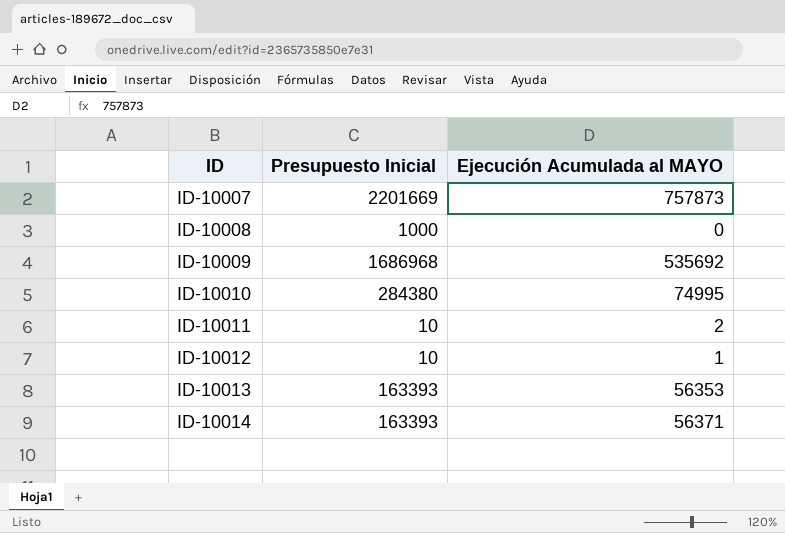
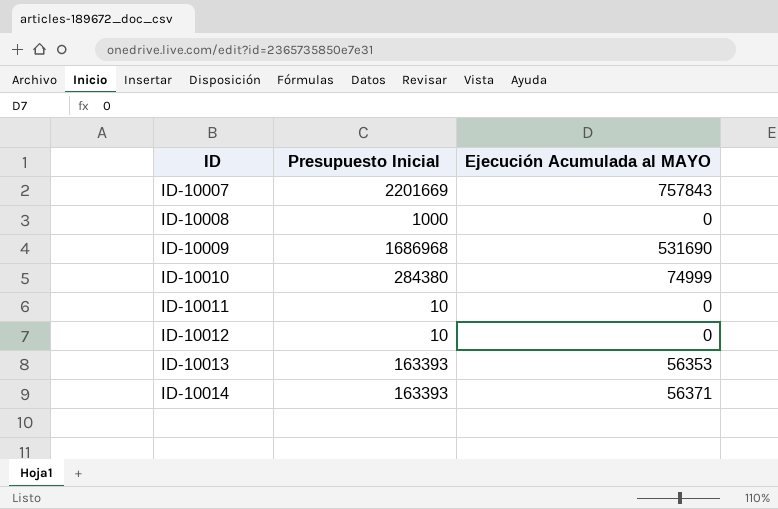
ID-10007 | Ejecución Acumulada al MAYO: 757873 -> 757843
ID-10009 | Ejecución Acumulada al MAYO: 535692 -> 531690
ID-10010 | Ejecución Acumulada al MAYO: 74995 -> 74999
ID-10011 | Ejecución Acumulada al MAYO: 2 -> 0
ID-10012 | Ejecución Acumulada al MAYO: 1 -> 0

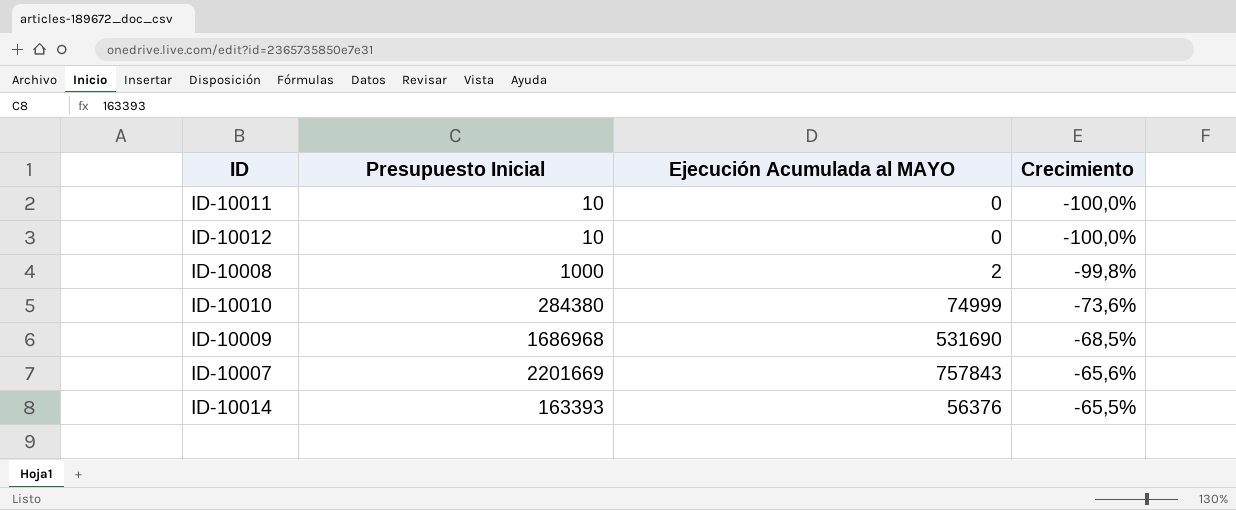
row order: ID ascending -> Crecimiento ascending
column Crecimiento | formula: none -> ([Ejecución Acumulada al MAYO] - [Presupuesto Inicial]) / [Presupuesto Inicial]
row ID-10013: 163393 | 56353 -> none
ID-10008 | Ejecución Acumulada al MAYO: 0 -> 2
ID-10014 | Ejecución Acumulada al MAYO: 56371 -> 56376

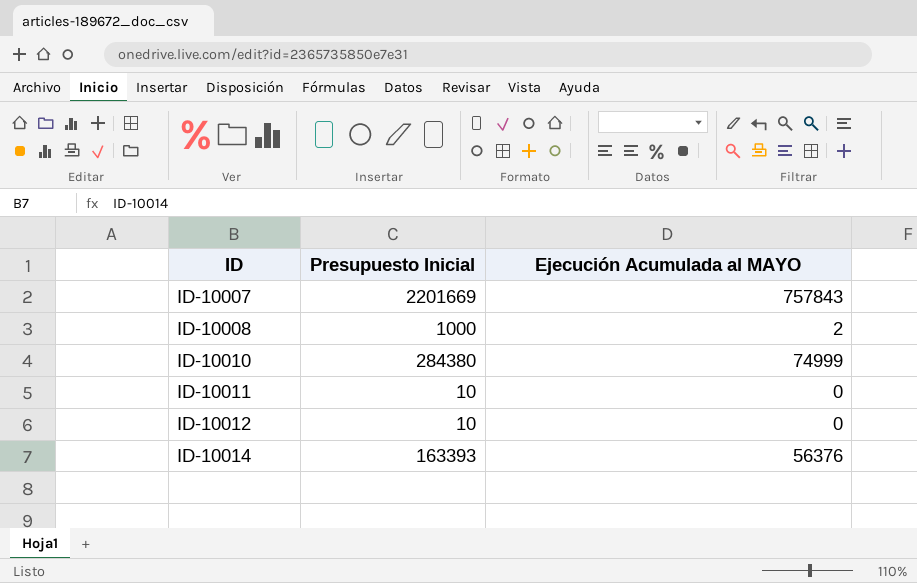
row order: Crecimiento ascending -> ID ascending
column Crecimiento | formula: ([Ejecución Acumulada al MAYO] - [Presupuesto Inicial]) / [Presupuesto Inicial] -> none
row ID-10009: 1686968 | 531690 | -68,5% -> none

